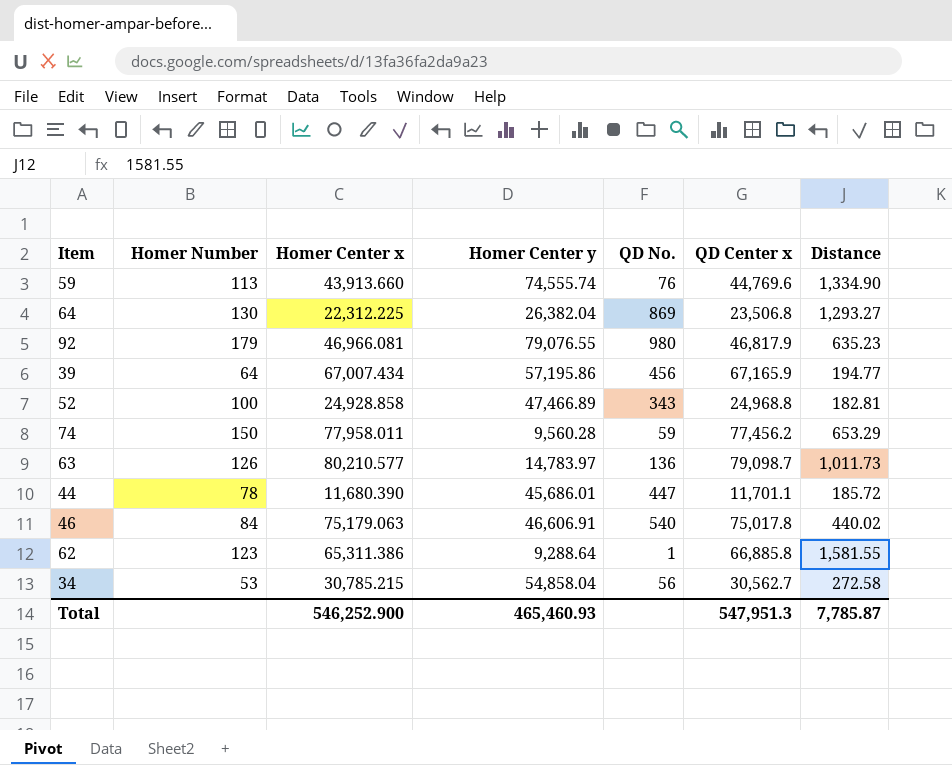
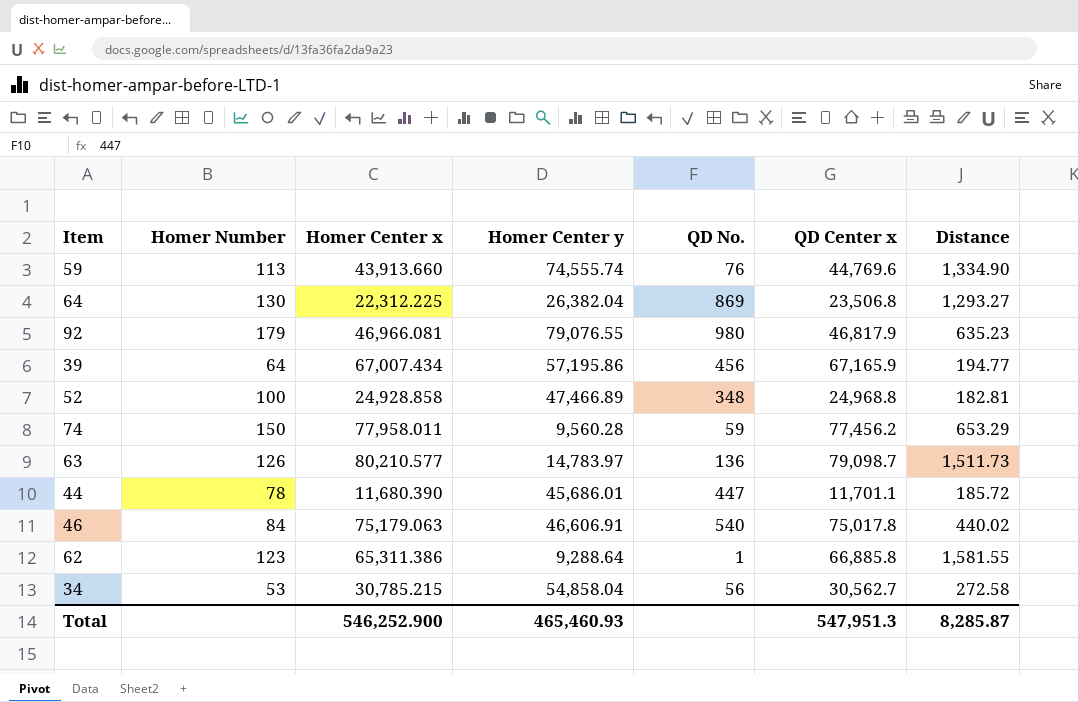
52 | QD No.: 343 -> 348
63 | Distance: 1,011.73 -> 1,511.73
Total | Distance: 7,785.87 -> 8,285.87

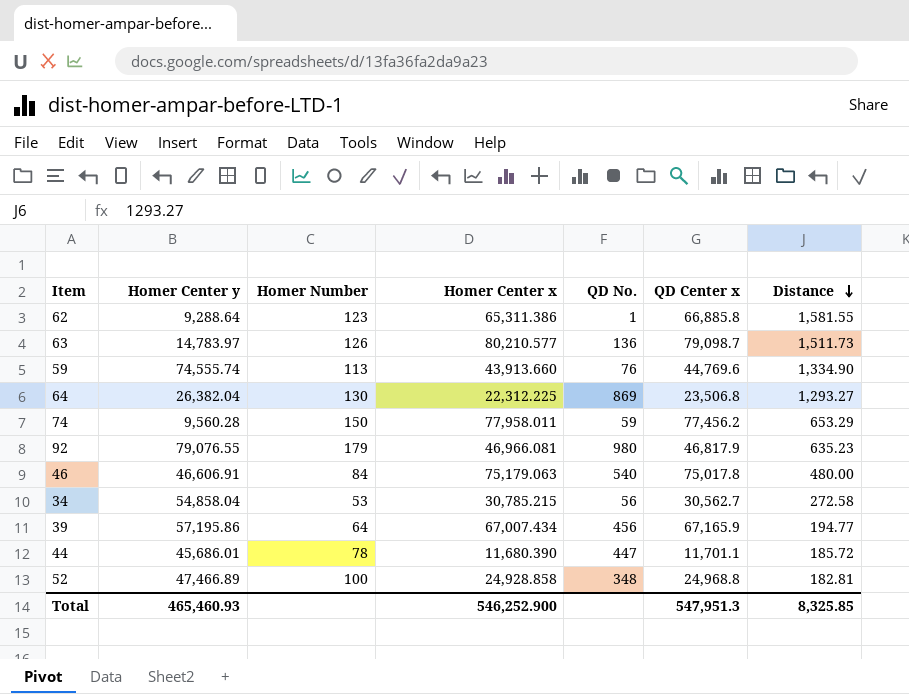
row order: none -> Distance descending
column Homer Center y | position: 4 -> 2
46 | Distance: 440.02 -> 480.00
Total | Distance: 8,285.87 -> 8,325.85

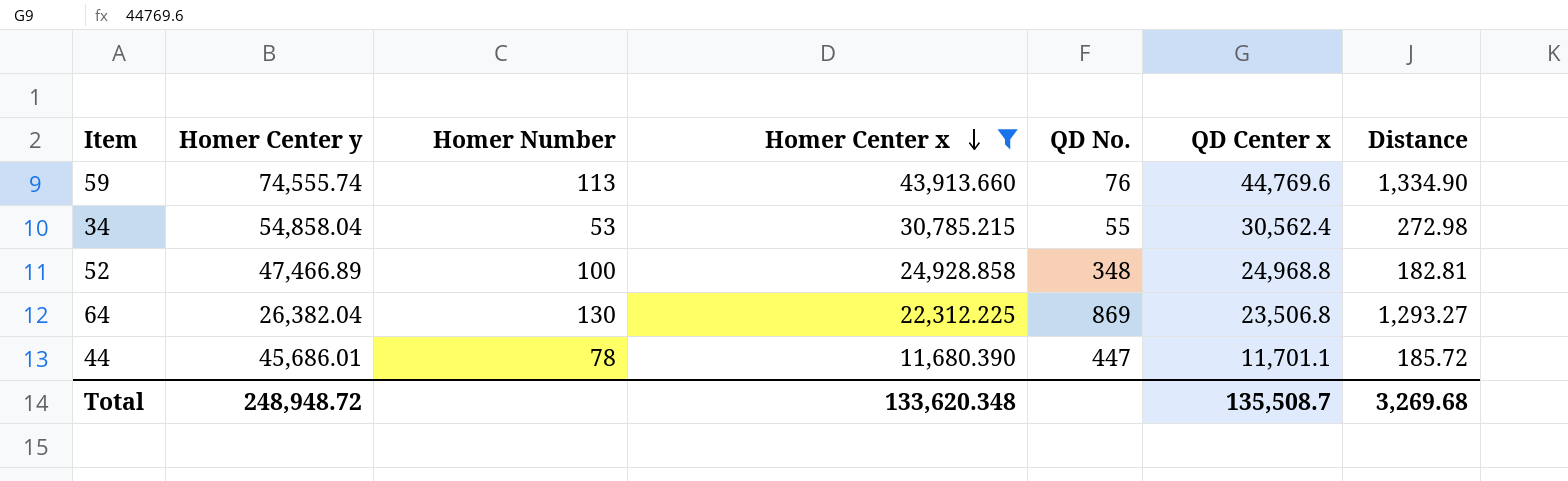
filter: none -> Homer Center x <= 43,913.660
row order: Distance descending -> Homer Center x descending
34 | QD No.: 56 -> 55
34 | QD Center x: 30,562.7 -> 30,562.4
34 | Distance: 272.58 -> 272.98
Total | Homer Center y: 465,460.93 -> 248,948.72
Total | Homer Center x: 546,252.900 -> 133,620.348
Total | QD Center x: 547,951.3 -> 135,508.7
Total | Distance: 8,325.85 -> 3,269.68

